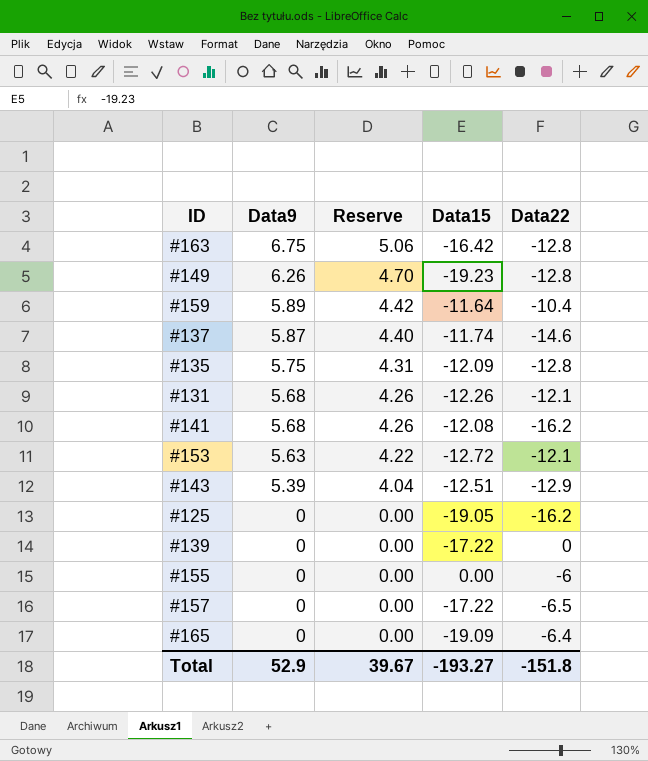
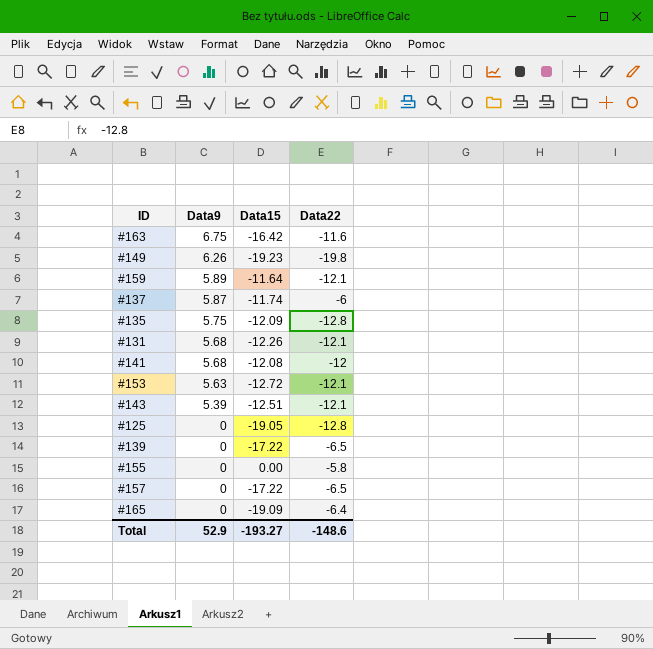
column Reserve | formula: [Data9] * 0.75 -> none
#163 | Data22: -12.8 -> -11.6
#149 | Data22: -12.8 -> -19.8
#159 | Data22: -10.4 -> -12.1
#137 | Data22: -14.6 -> -6
#141 | Data22: -16.2 -> -12
#143 | Data22: -12.9 -> -12.1
#125 | Data22: -16.2 -> -12.8
#139 | Data22: 0 -> -6.5
#155 | Data22: -6 -> -5.8
Total | Data22: -151.8 -> -148.6

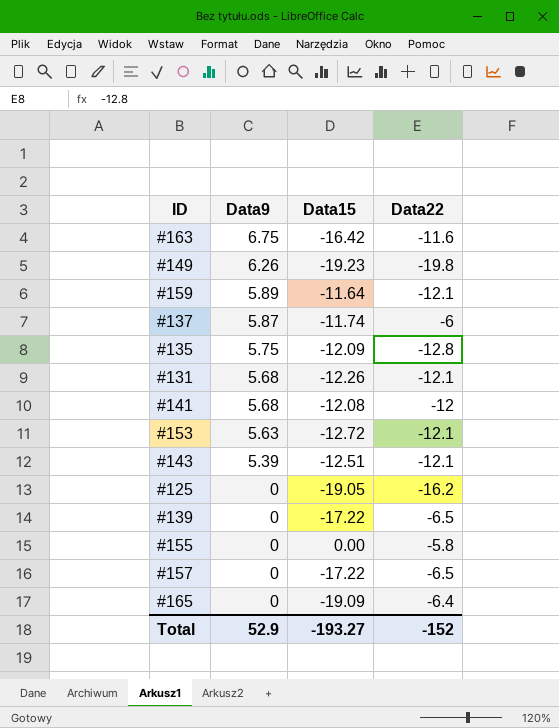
#125 | Data22: -12.8 -> -16.2
Total | Data22: -148.6 -> -152

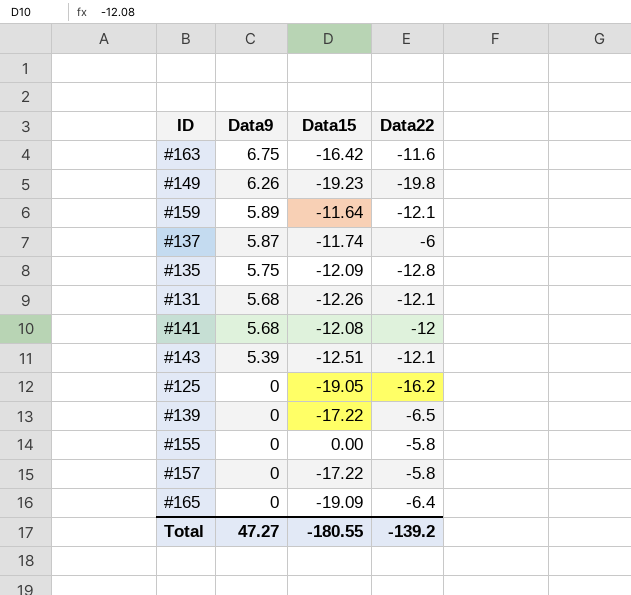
row #153: 5.63 | -12.72 | -12.1 -> none
#157 | Data22: -6.5 -> -5.8
Total | Data9: 52.9 -> 47.27
Total | Data15: -193.27 -> -180.55
Total | Data22: -152 -> -139.2

